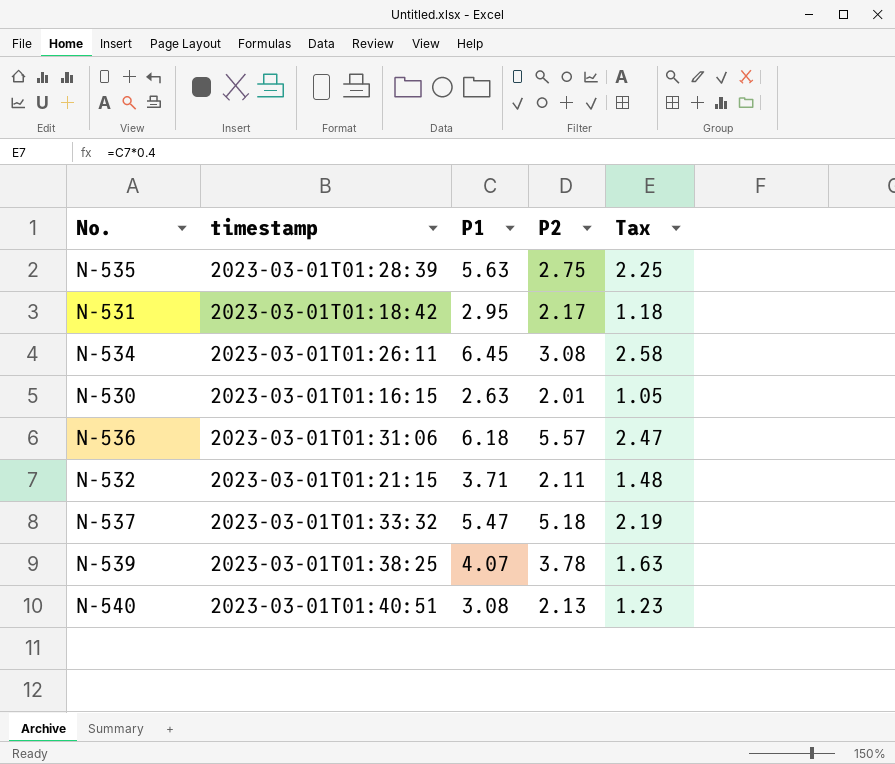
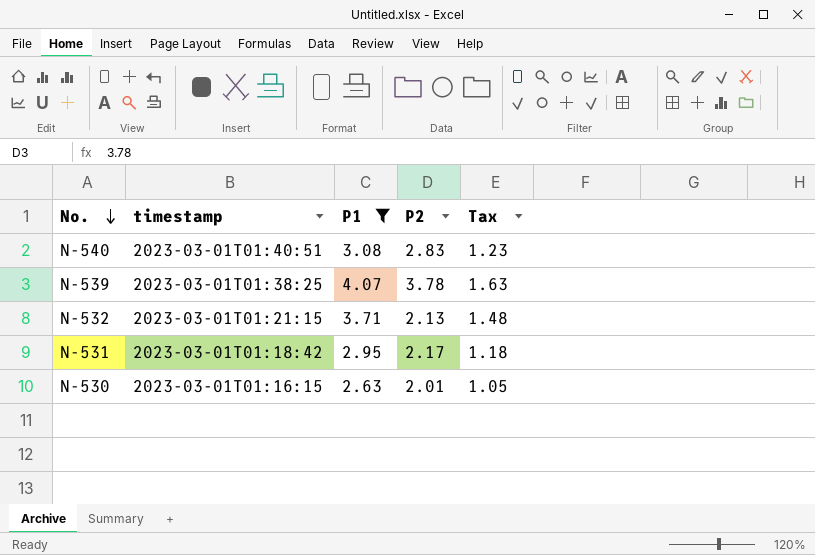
filter: none -> P1 <= 4.07
row order: none -> No. descending
N-540 | P2: 2.13 -> 2.83
N-532 | P2: 2.11 -> 2.13

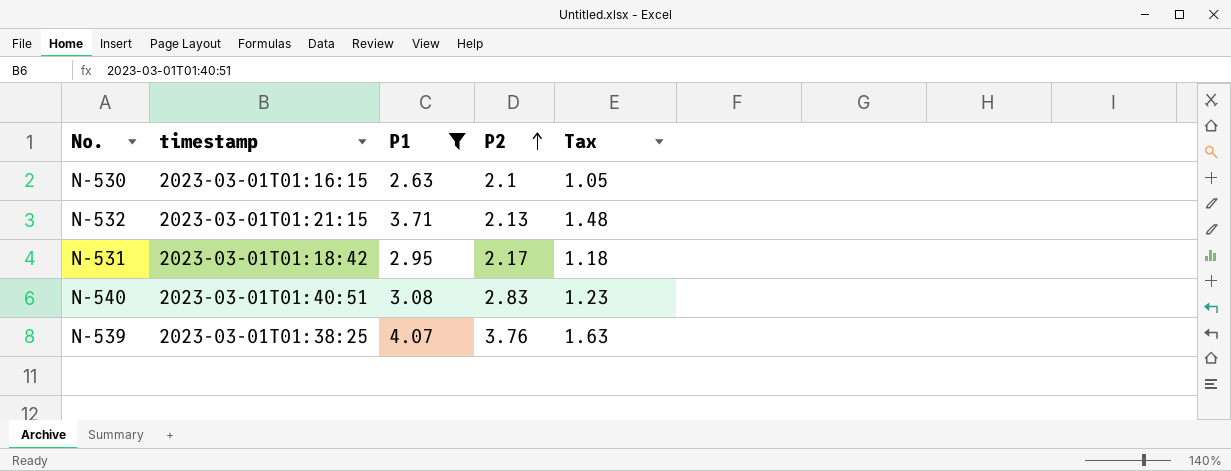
row order: No. descending -> P2 ascending
N-530 | P2: 2.01 -> 2.1
N-539 | P2: 3.78 -> 3.76

